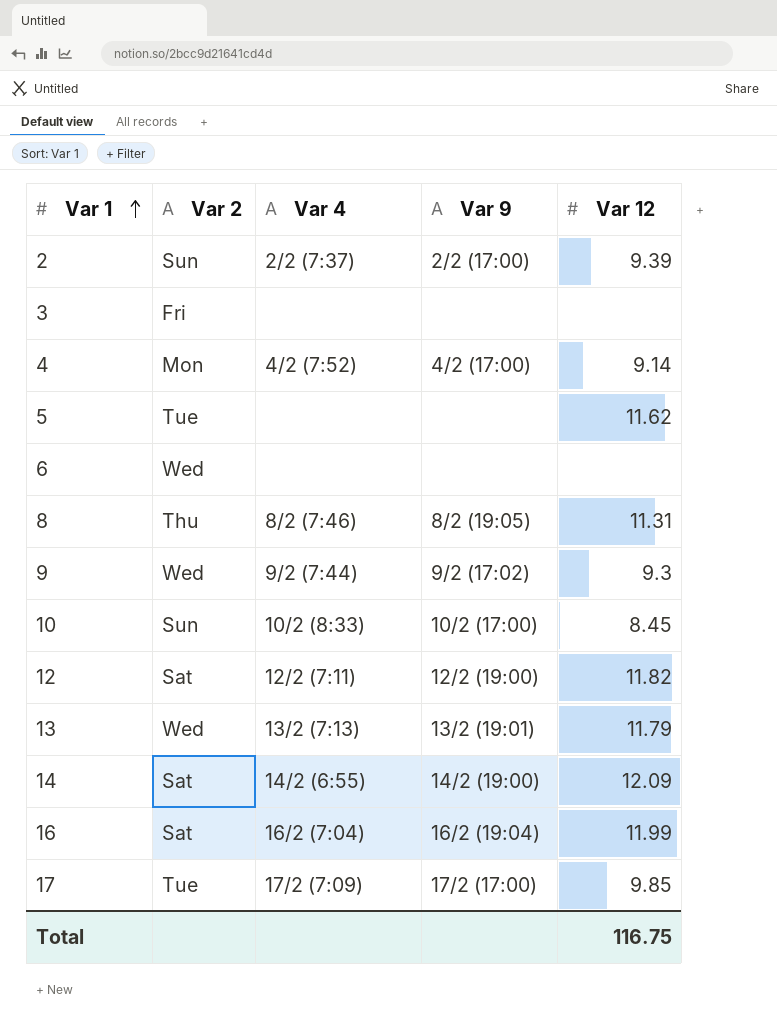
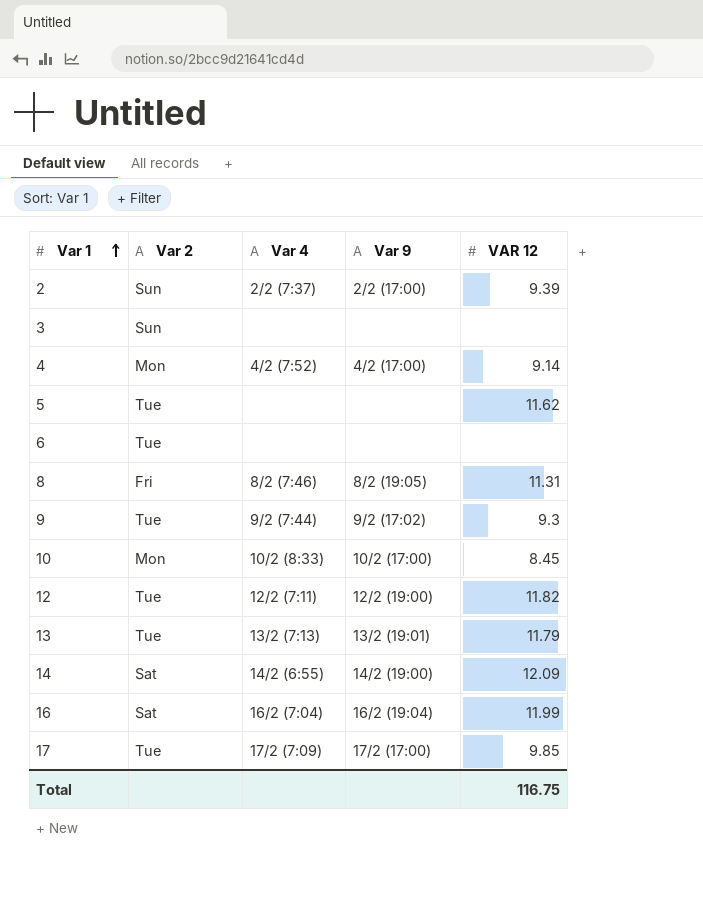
column name: Var 12 -> VAR 12
3 | Var 2: Fri -> Sun
6 | Var 2: Wed -> Tue
8 | Var 2: Thu -> Fri
9 | Var 2: Wed -> Tue
10 | Var 2: Sun -> Mon
12 | Var 2: Sat -> Tue
13 | Var 2: Wed -> Tue

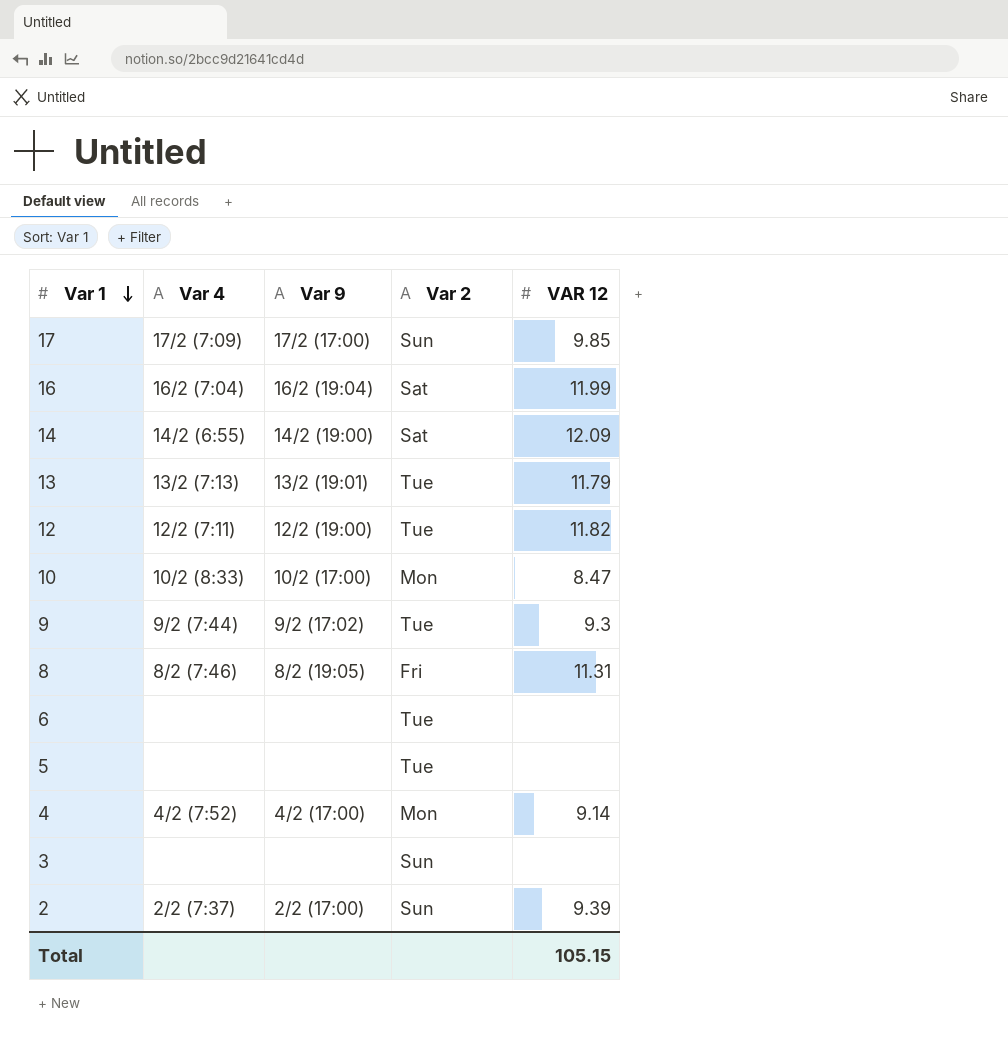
row order: Var 1 ascending -> Var 1 descending
column Var 2 | position: 2 -> 4
17 | Var 2: Tue -> Sun
10 | VAR 12: 8.45 -> 8.47
5 | VAR 12: 11.62 -> none
Total | VAR 12: 116.75 -> 105.15

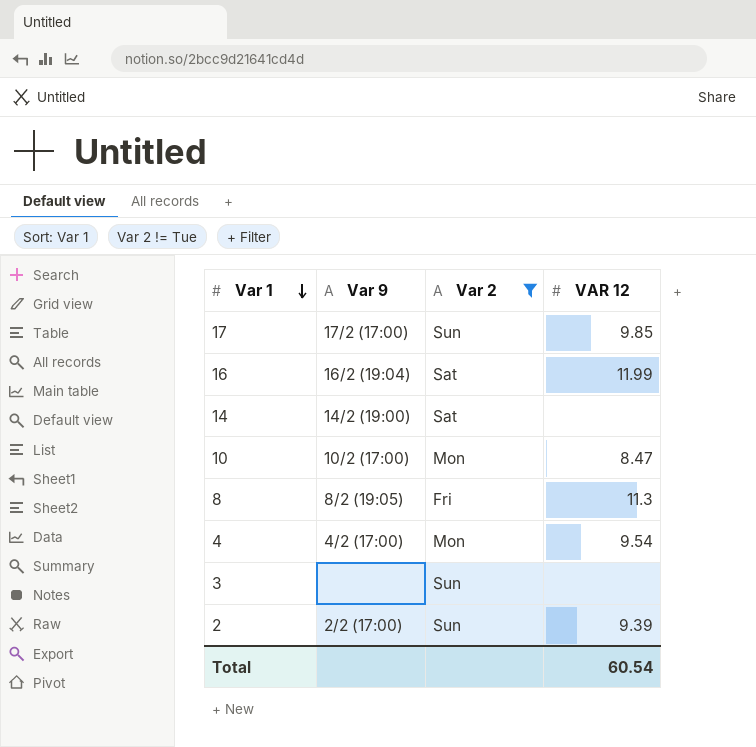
filter: none -> Var 2 != Tue
column Var 4 | position: 2 -> none
14 | VAR 12: 12.09 -> none
8 | VAR 12: 11.31 -> 11.3
4 | VAR 12: 9.14 -> 9.54
Total | VAR 12: 105.15 -> 60.54

